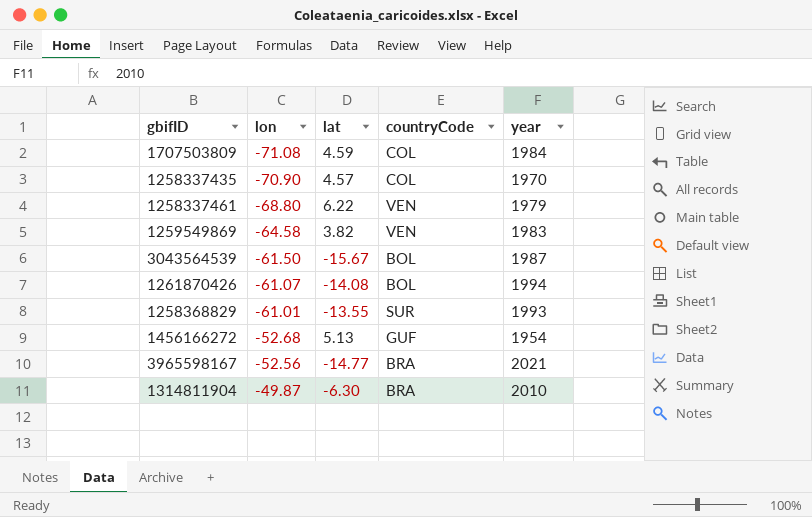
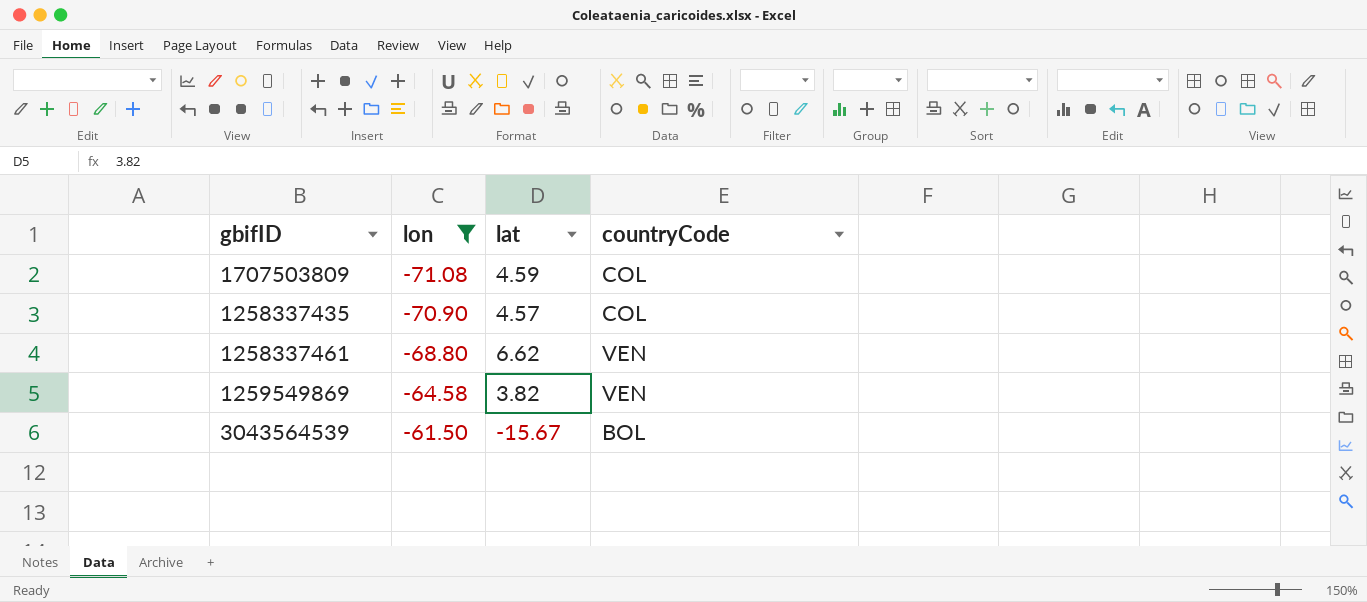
filter: none -> lon <= -61.50
column year | position: 5 -> none
1258337461 | lat: 6.22 -> 6.62

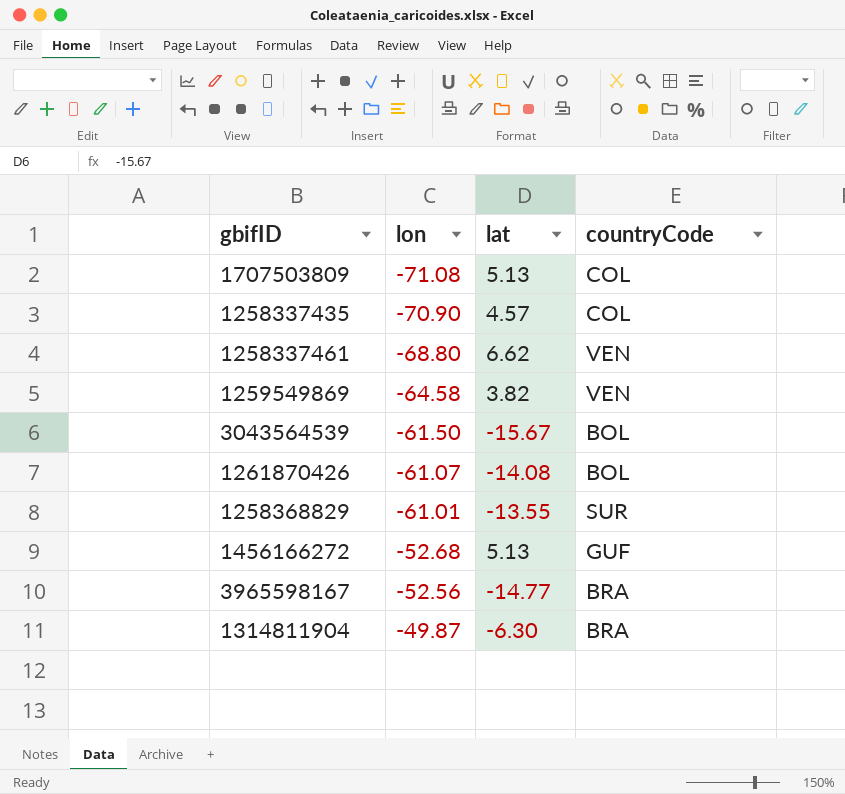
filter: lon <= -61.50 -> none
1707503809 | lat: 4.59 -> 5.13

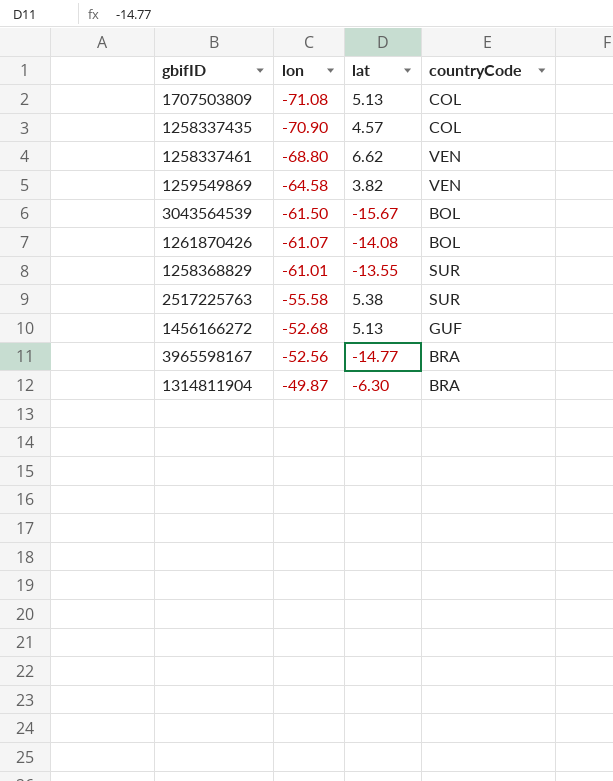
row 2517225763: none -> -55.58 | 5.38 | SUR

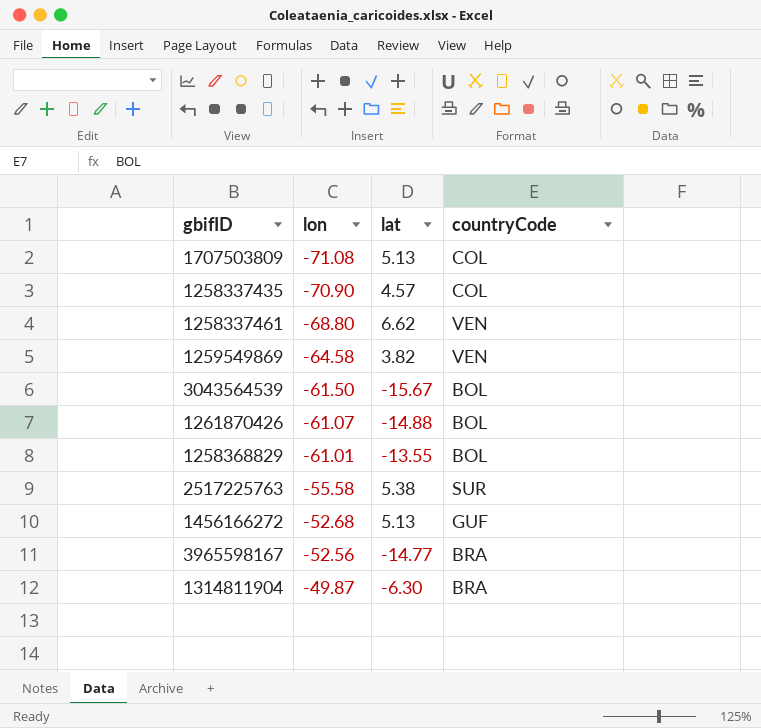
1261870426 | lat: -14.08 -> -14.88
1258368829 | countryCode: SUR -> BOL

